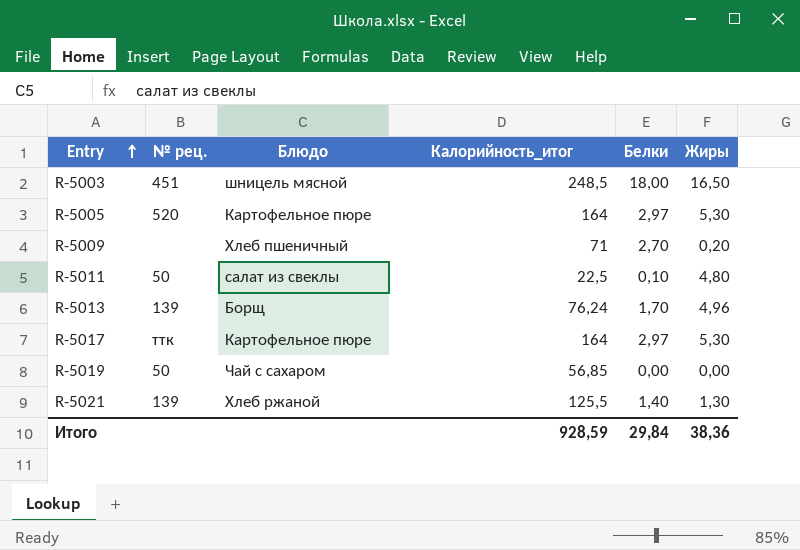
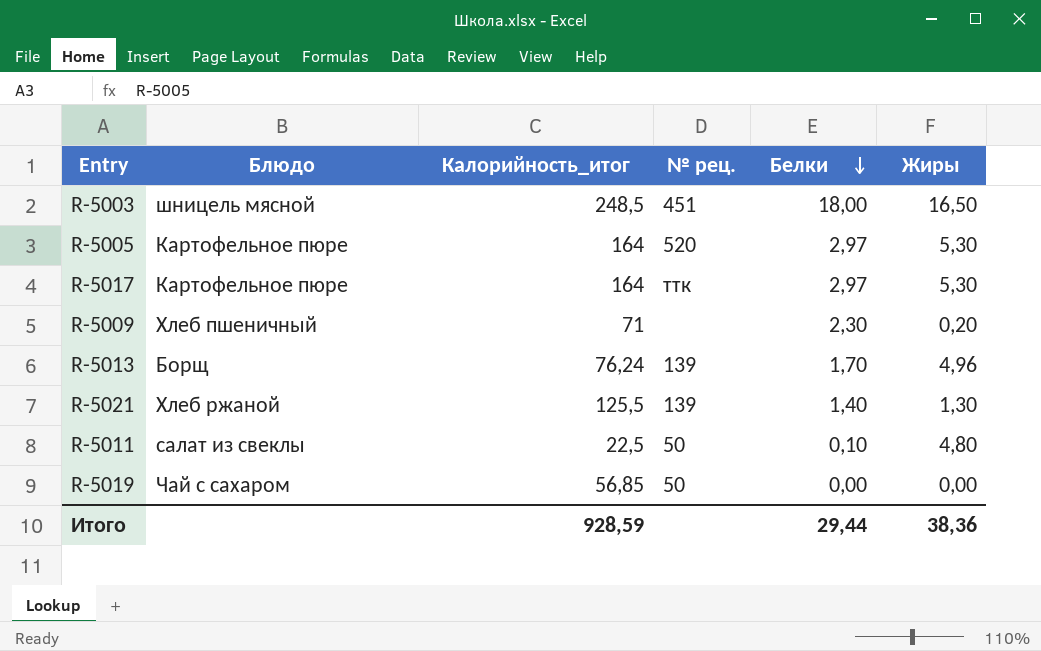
row order: Entry ascending -> Белки descending
column № рец. | position: 2 -> 4
R-5009 | Белки: 2,70 -> 2,30
Итого | Белки: 29,84 -> 29,44

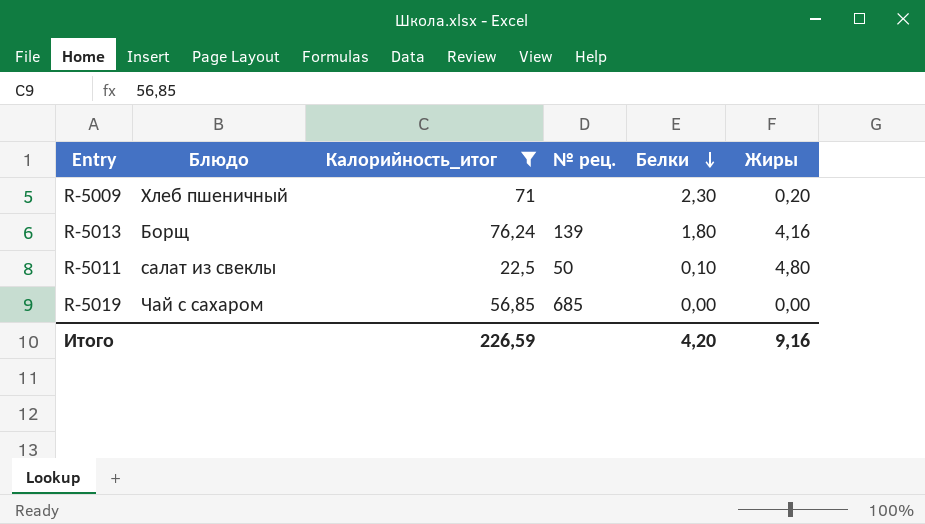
filter: none -> Калорийность_итог <= 76,24
R-5013 | Белки: 1,70 -> 1,80
R-5013 | Жиры: 4,96 -> 4,16
R-5019 | № рец.: 50 -> 685
Итого | Калорийность_итог: 928,59 -> 226,59
Итого | Белки: 29,44 -> 4,20
Итого | Жиры: 38,36 -> 9,16

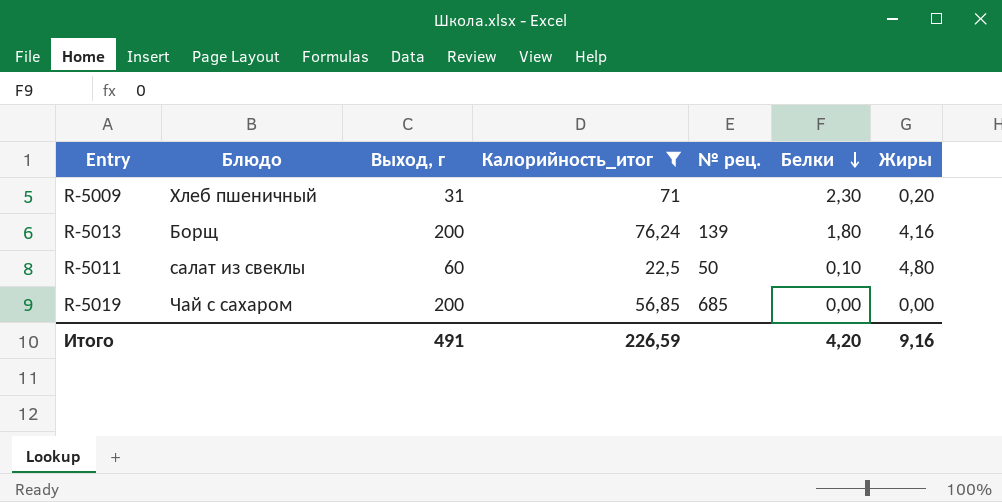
column Выход, г | position: none -> 3

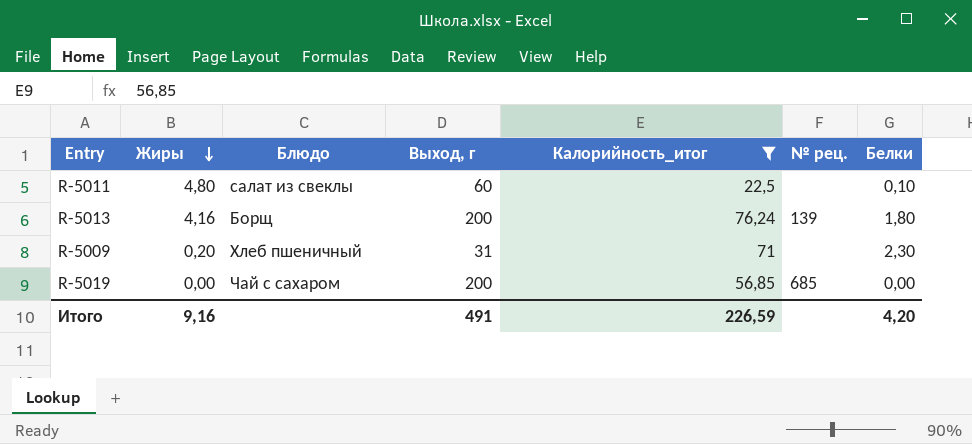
row order: Белки descending -> Жиры descending
column Жиры | position: 7 -> 2
R-5011 | № рец.: 50 -> none

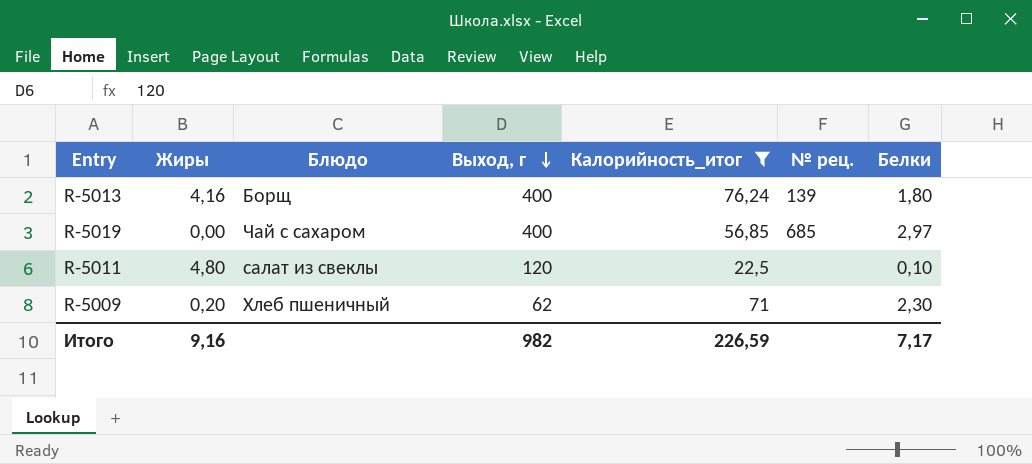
row order: Жиры descending -> Выход, г descending
R-5013 | Выход, г: 200 -> 400
R-5019 | Выход, г: 200 -> 400
R-5019 | Белки: 0,00 -> 2,97
R-5011 | Выход, г: 60 -> 120
R-5009 | Выход, г: 31 -> 62
Итого | Выход, г: 491 -> 982
Итого | Белки: 4,20 -> 7,17

